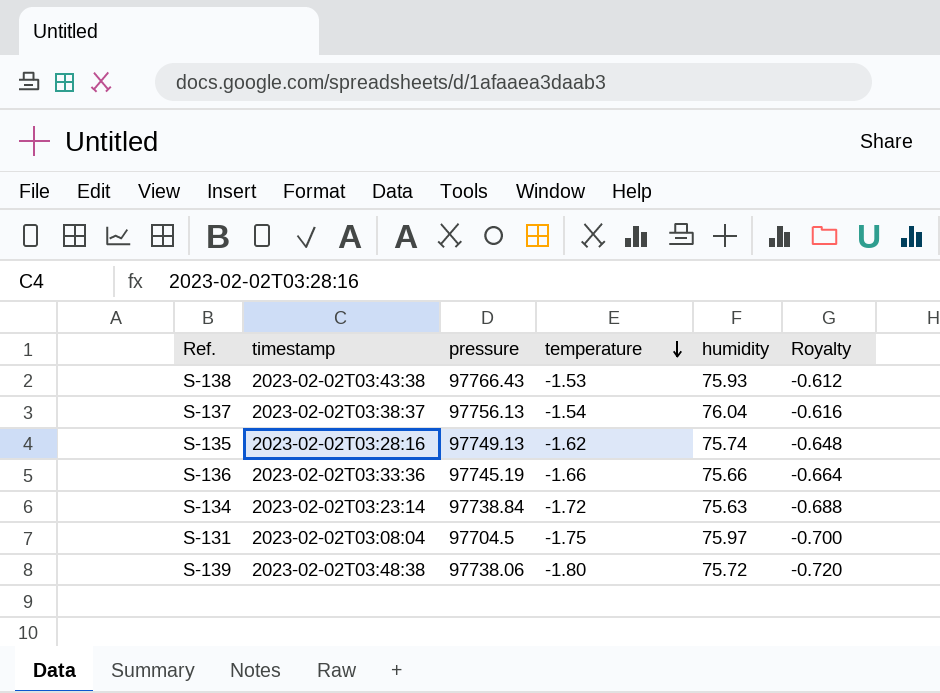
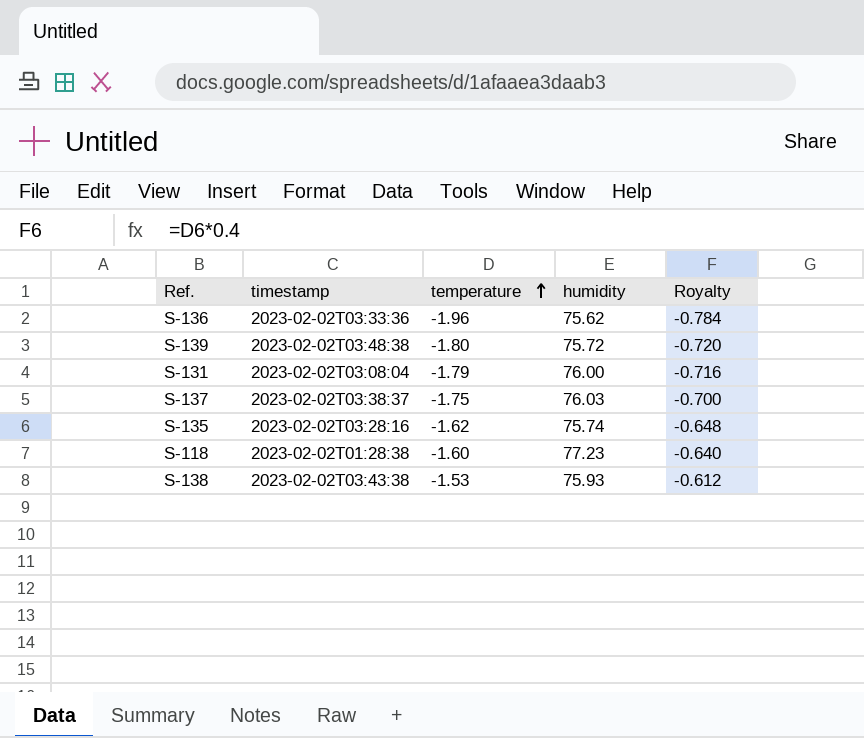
row order: temperature descending -> temperature ascending
column pressure | position: 3 -> none
row S-134: 2023-02-02T03:23:14 | 97738.84 | -1.72 | 75.63 | -0.688 -> none
S-136 | temperature: -1.66 -> -1.96
S-136 | humidity: 75.66 -> 75.62
S-136 | Royalty: -0.664 -> -0.784
S-131 | temperature: -1.75 -> -1.79
S-131 | humidity: 75.97 -> 76.00
S-131 | Royalty: -0.700 -> -0.716
S-137 | temperature: -1.54 -> -1.75
S-137 | humidity: 76.04 -> 76.03
S-137 | Royalty: -0.616 -> -0.700
row S-118: none -> 2023-02-02T01:28:38 | -1.60 | 77.23 | -0.640

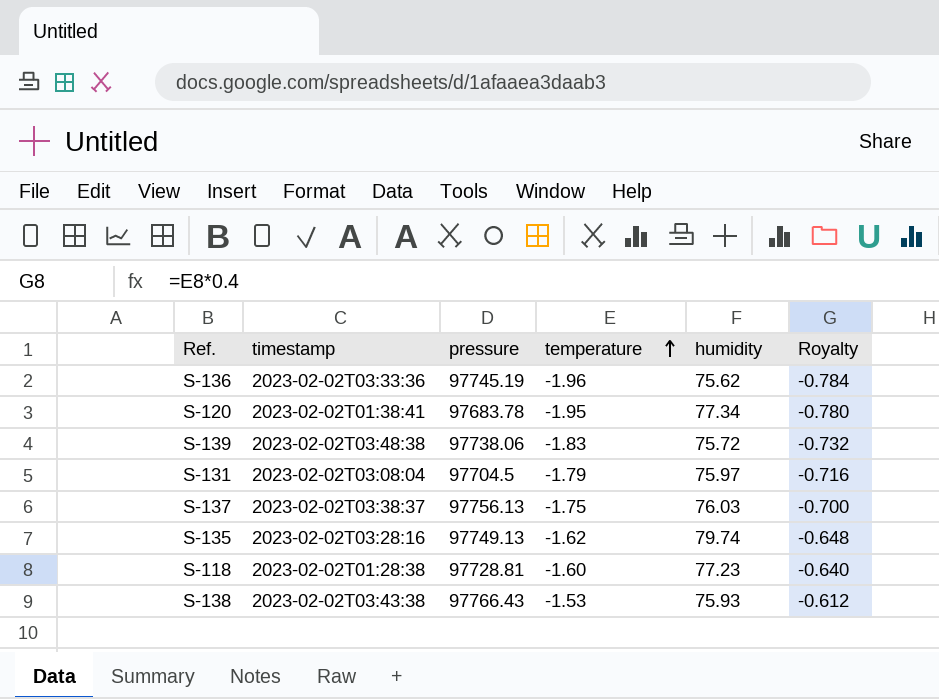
column pressure | position: none -> 3
row S-120: none -> 2023-02-02T01:38:41 | 97683.78 | -1.95 | 77.34 | -0.780
S-139 | temperature: -1.80 -> -1.83
S-139 | Royalty: -0.720 -> -0.732
S-131 | humidity: 76.00 -> 75.97
S-135 | humidity: 75.74 -> 79.74

